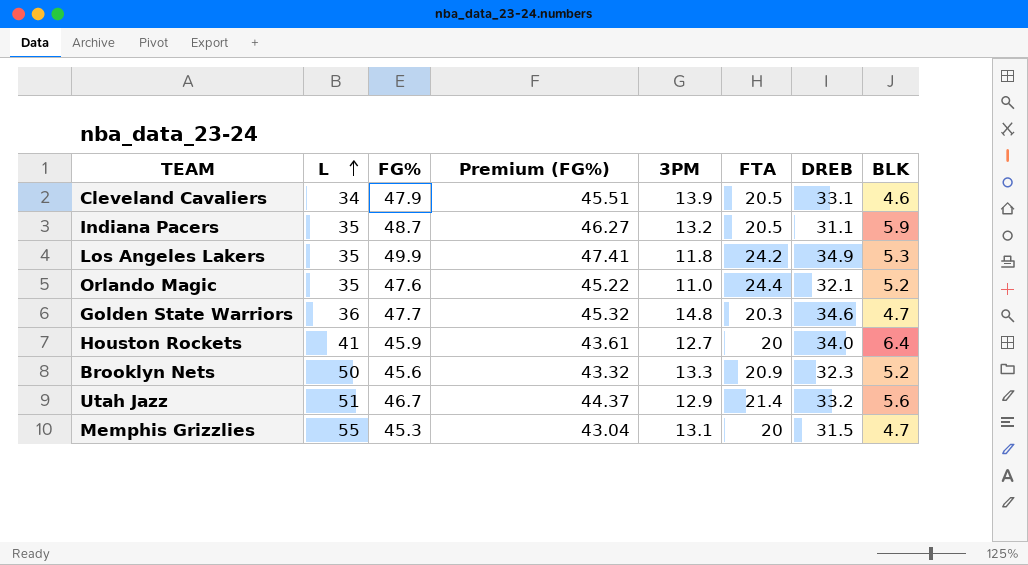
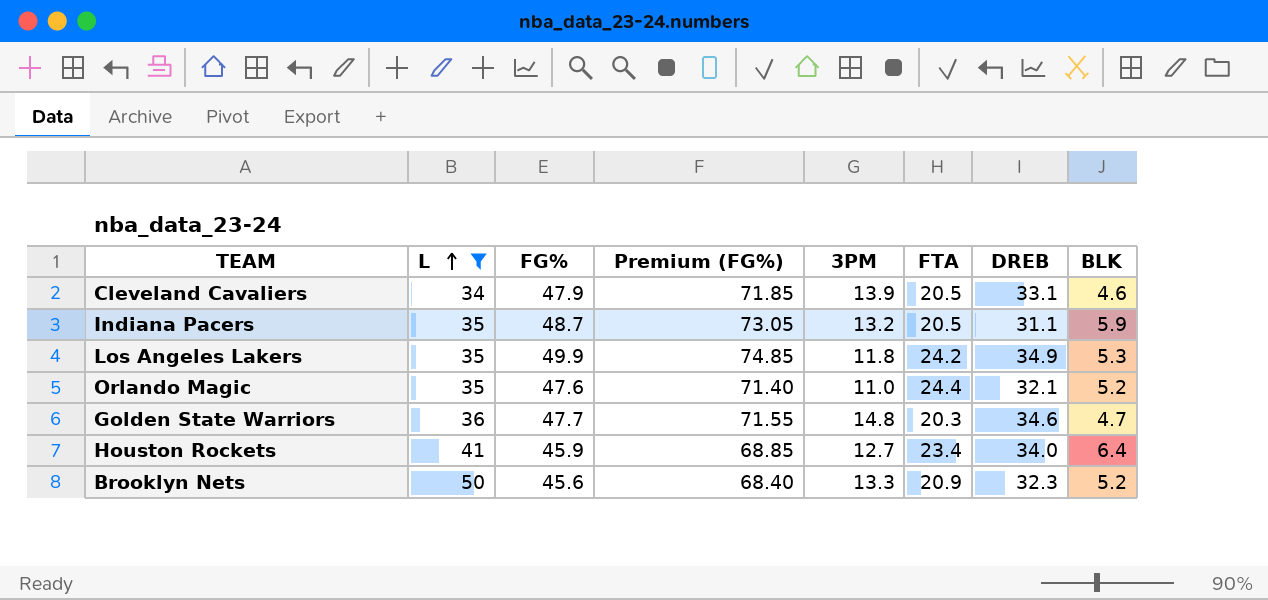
filter: none -> L <= 50
column Premium (FG%) | formula: [FG%] * 0.95 -> [FG%] * 1.5
Houston Rockets | FTA: 20 -> 23.4

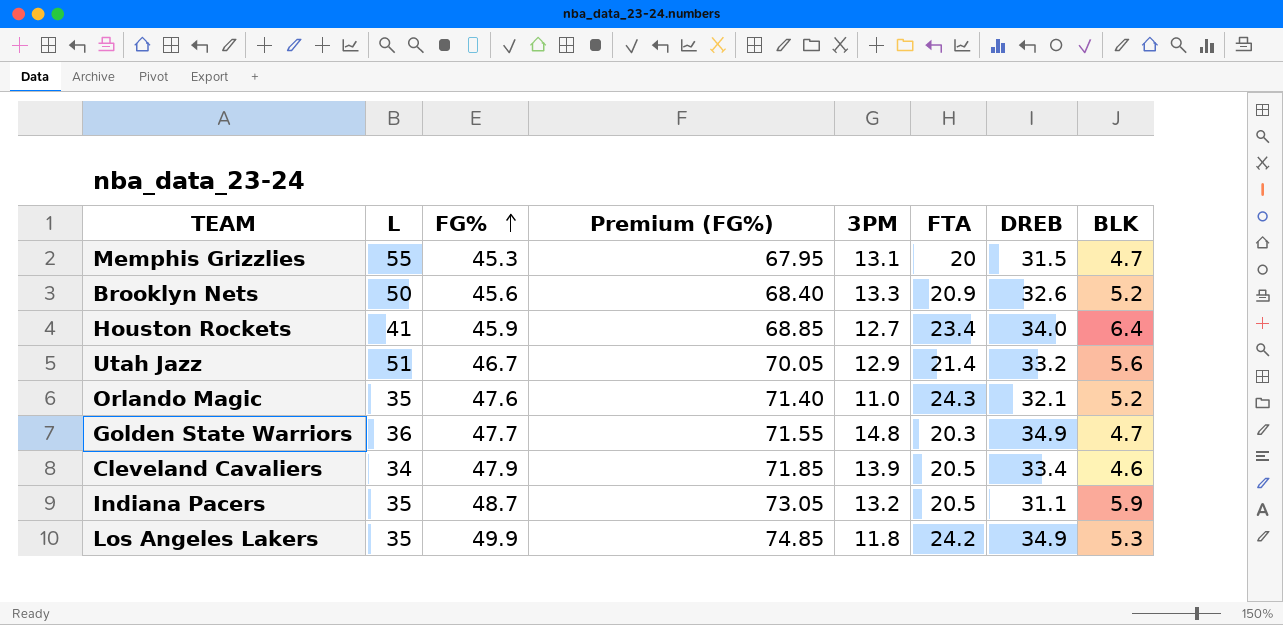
filter: L <= 50 -> none
row order: L ascending -> FG% ascending
Brooklyn Nets | DREB: 32.3 -> 32.6
Orlando Magic | FTA: 24.4 -> 24.3
Golden State Warriors | DREB: 34.6 -> 34.9
Cleveland Cavaliers | DREB: 33.1 -> 33.4

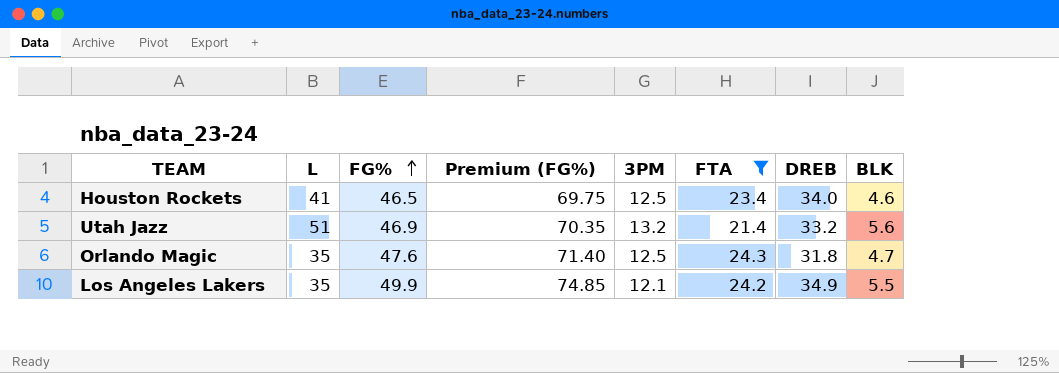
filter: none -> FTA >= 21.4
Houston Rockets | FG%: 45.9 -> 46.5
Houston Rockets | Premium (FG%): 68.85 -> 69.75
Houston Rockets | 3PM: 12.7 -> 12.5
Houston Rockets | BLK: 6.4 -> 4.6
Utah Jazz | FG%: 46.7 -> 46.9
Utah Jazz | Premium (FG%): 70.05 -> 70.35
Utah Jazz | 3PM: 12.9 -> 13.2
Orlando Magic | 3PM: 11.0 -> 12.5
Orlando Magic | DREB: 32.1 -> 31.8
Orlando Magic | BLK: 5.2 -> 4.7
Los Angeles Lakers | 3PM: 11.8 -> 12.1
Los Angeles Lakers | BLK: 5.3 -> 5.5

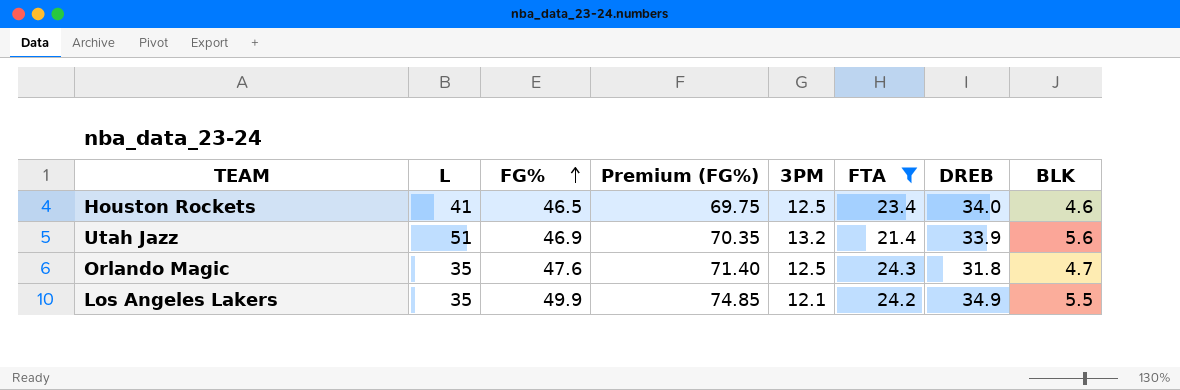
Utah Jazz | DREB: 33.2 -> 33.9

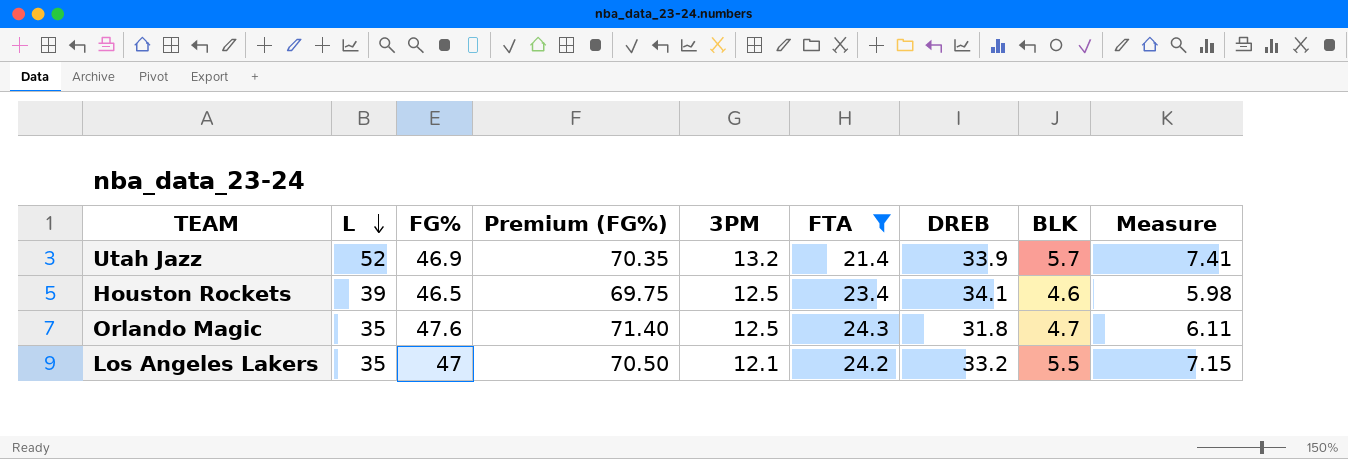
row order: FG% ascending -> L descending
column Measure | formula: none -> [BLK] * 1.3
Utah Jazz | L: 51 -> 52
Utah Jazz | BLK: 5.6 -> 5.7
Houston Rockets | L: 41 -> 39
Houston Rockets | DREB: 34.0 -> 34.1
Los Angeles Lakers | FG%: 49.9 -> 47
Los Angeles Lakers | Premium (FG%): 74.85 -> 70.50
Los Angeles Lakers | DREB: 34.9 -> 33.2

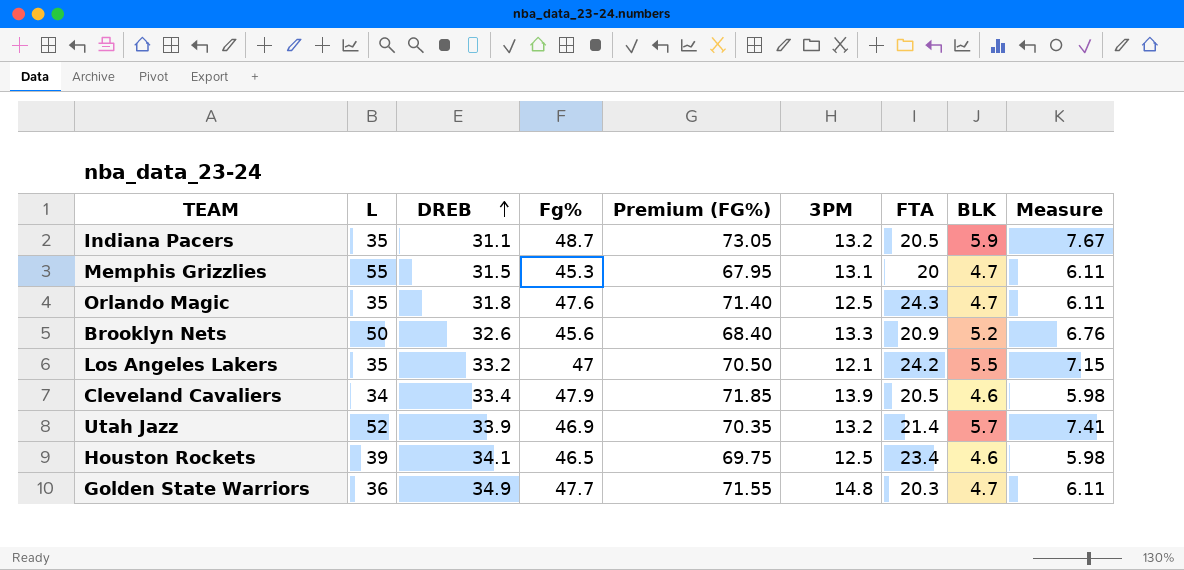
filter: FTA >= 21.4 -> none
row order: L descending -> DREB ascending
column DREB | position: 7 -> 3
column name: FG% -> Fg%

